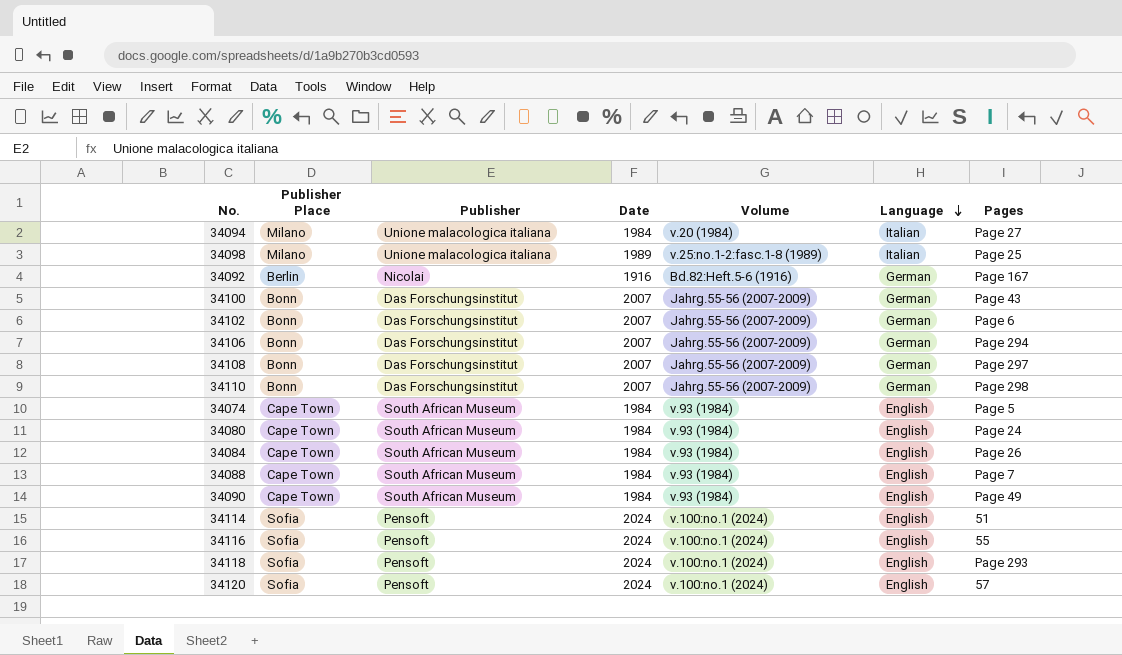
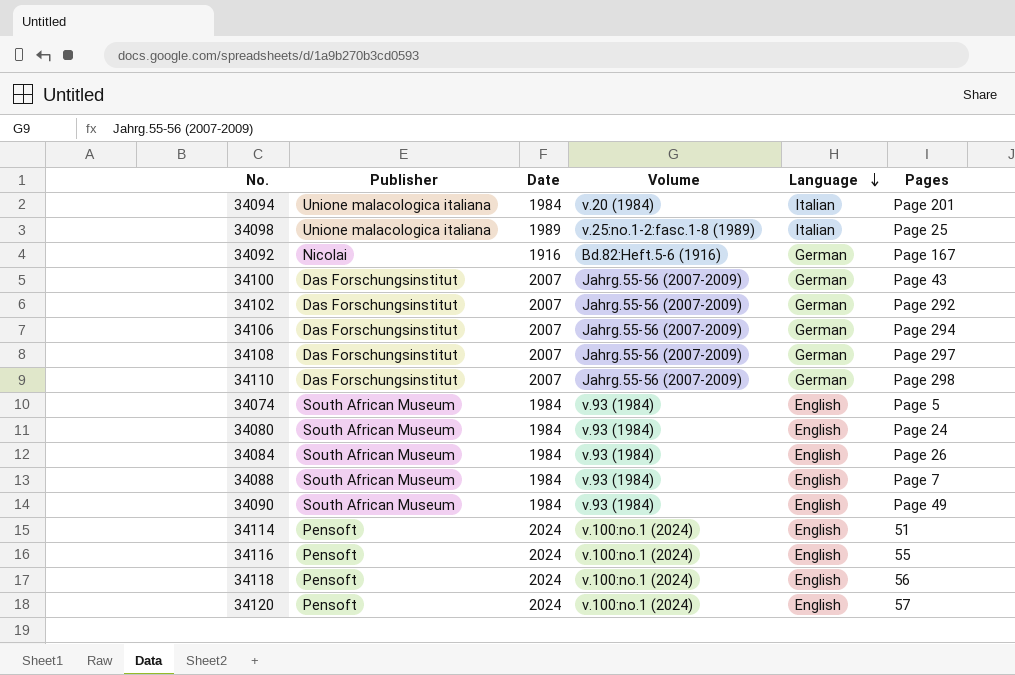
column Publisher Place | position: 2 -> none
34094 | Pages: Page 27 -> Page 201
34102 | Pages: Page 6 -> Page 292
34118 | Pages: Page 293 -> 56

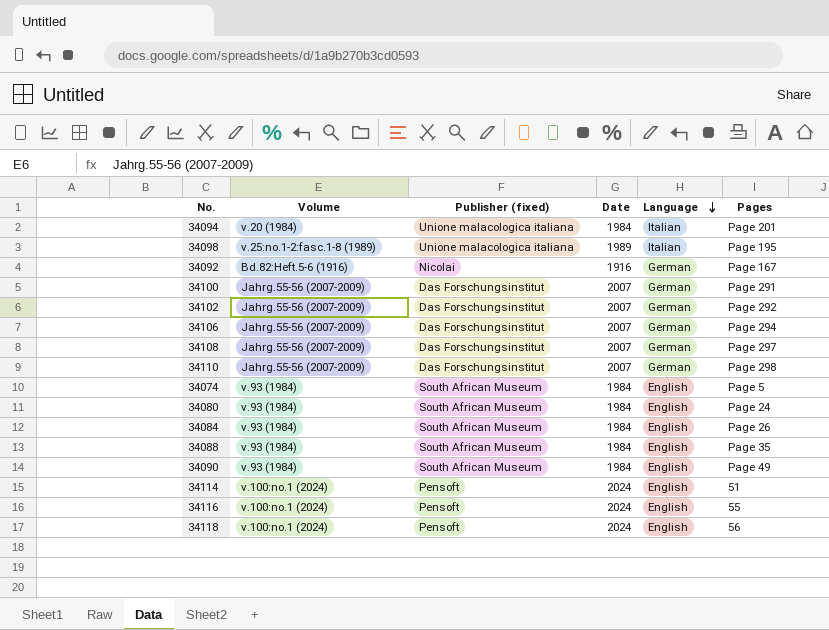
column Volume | position: 4 -> 2
column name: Publisher -> Publisher (fixed)
row 34120: Pensoft | 2024 | v.100:no.1 (2024) | English | 57 -> none
34098 | Pages: Page 25 -> Page 195
34100 | Pages: Page 43 -> Page 291
34088 | Pages: Page 7 -> Page 35

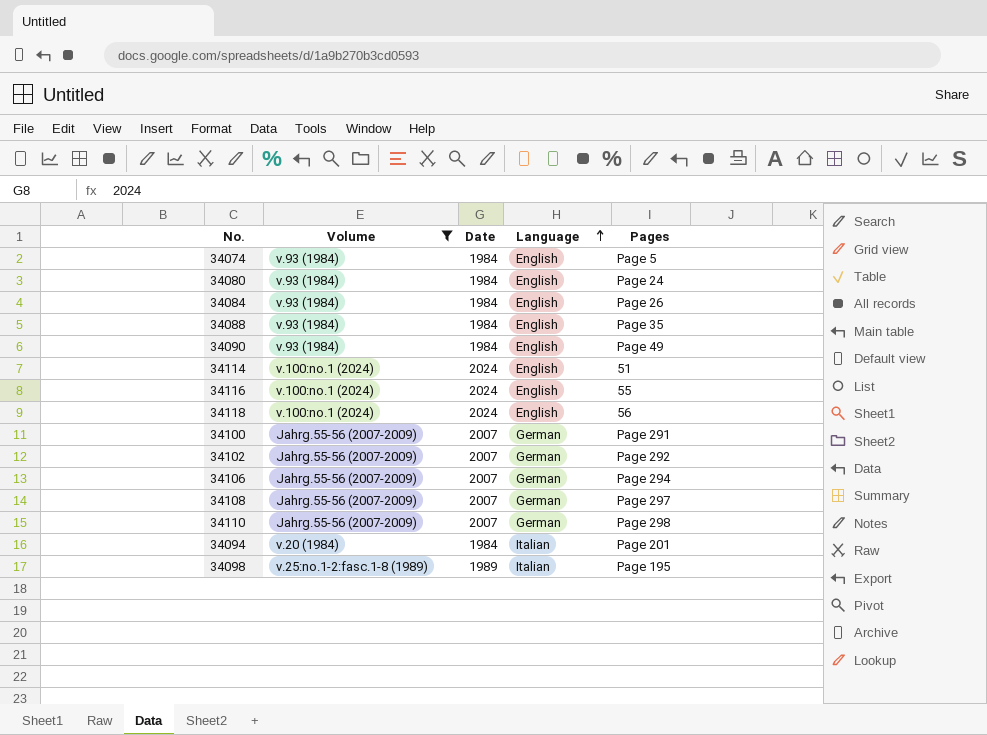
filter: none -> Volume != Bd.82:Heft.5-6 (1916)
row order: Language descending -> Language ascending
column Publisher (fixed) | position: 3 -> none

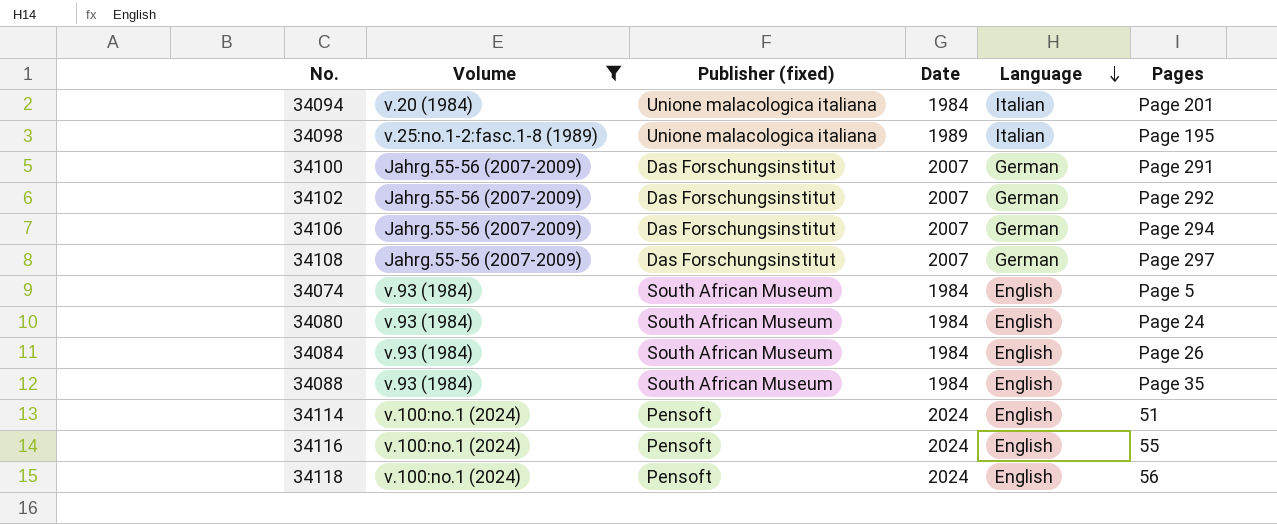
row order: Language ascending -> Language descending
column Publisher (fixed) | position: none -> 3
row 34090: v.93 (1984) | 1984 | English | Page 49 -> none
row 34110: Jahrg.55-56 (2007-2009) | 2007 | German | Page 298 -> none

